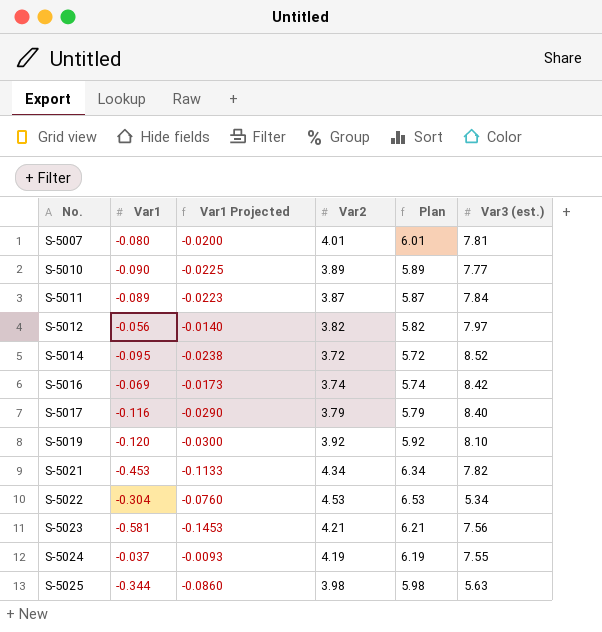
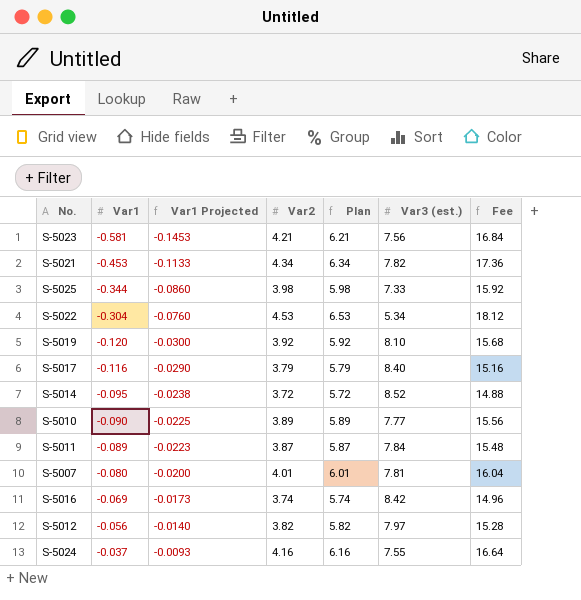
row order: No. ascending -> Var1 ascending
column Fee | formula: none -> [Var2] * 4
S-5025 | Var3 (est.): 5.63 -> 7.33
S-5024 | Var2: 4.19 -> 4.16
S-5024 | Plan: 6.19 -> 6.16

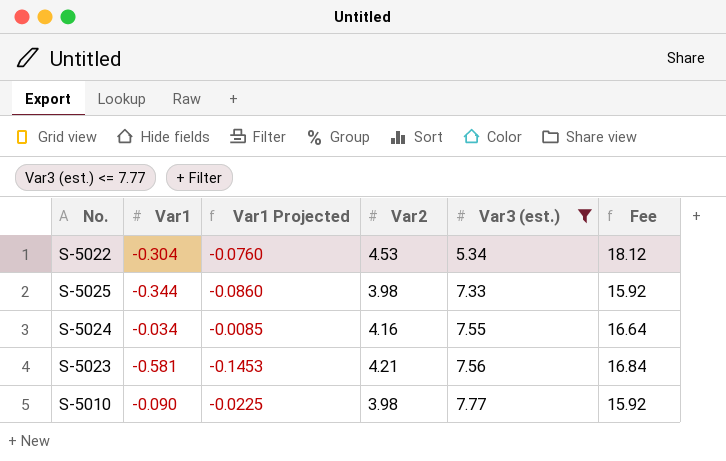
filter: none -> Var3 (est.) <= 7.77
row order: Var1 ascending -> Var3 (est.) ascending
column Plan | formula: [Var2] + 2 -> none
S-5024 | Var1: -0.037 -> -0.034
S-5024 | Var1 Projected: -0.0093 -> -0.0085
S-5010 | Var2: 3.89 -> 3.98
S-5010 | Fee: 15.56 -> 15.92

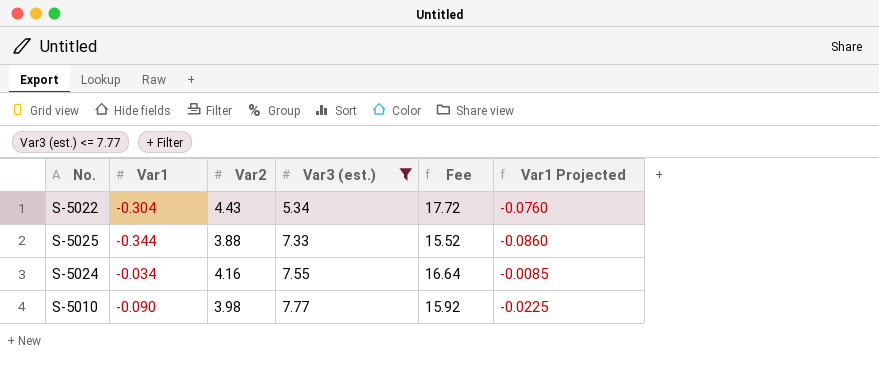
column Var1 Projected | position: 3 -> 6
row S-5023: -0.581 | -0.1453 | 4.21 | 7.56 | 16.84 -> none
S-5022 | Var2: 4.53 -> 4.43
S-5022 | Fee: 18.12 -> 17.72
S-5025 | Var2: 3.98 -> 3.88
S-5025 | Fee: 15.92 -> 15.52

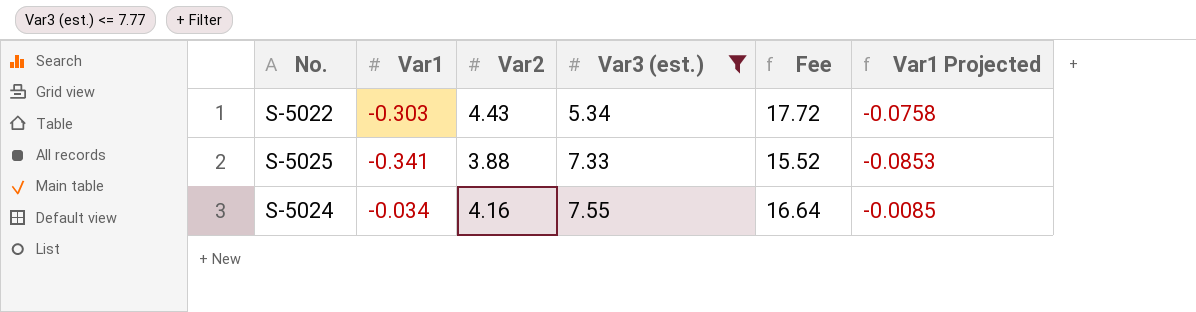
row S-5010: -0.090 | 3.98 | 7.77 | 15.92 | -0.0225 -> none
S-5022 | Var1: -0.304 -> -0.303
S-5022 | Var1 Projected: -0.0760 -> -0.0758
S-5025 | Var1: -0.344 -> -0.341
S-5025 | Var1 Projected: -0.0860 -> -0.0853

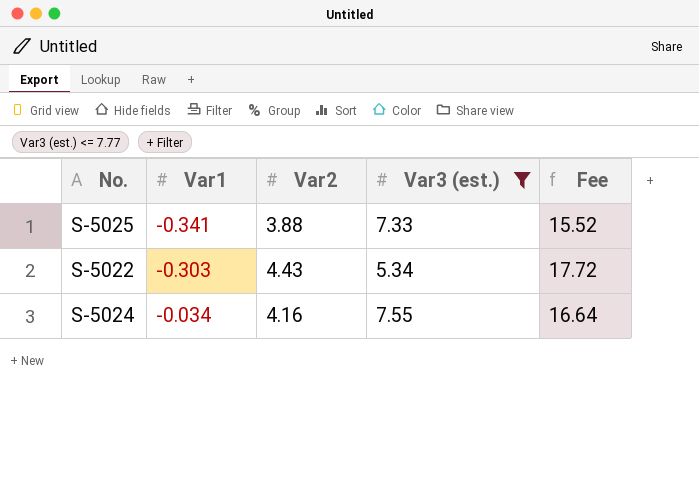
row order: Var3 (est.) ascending -> Var1 ascending
column Var1 Projected | formula: [Var1] * 0.25 -> none

